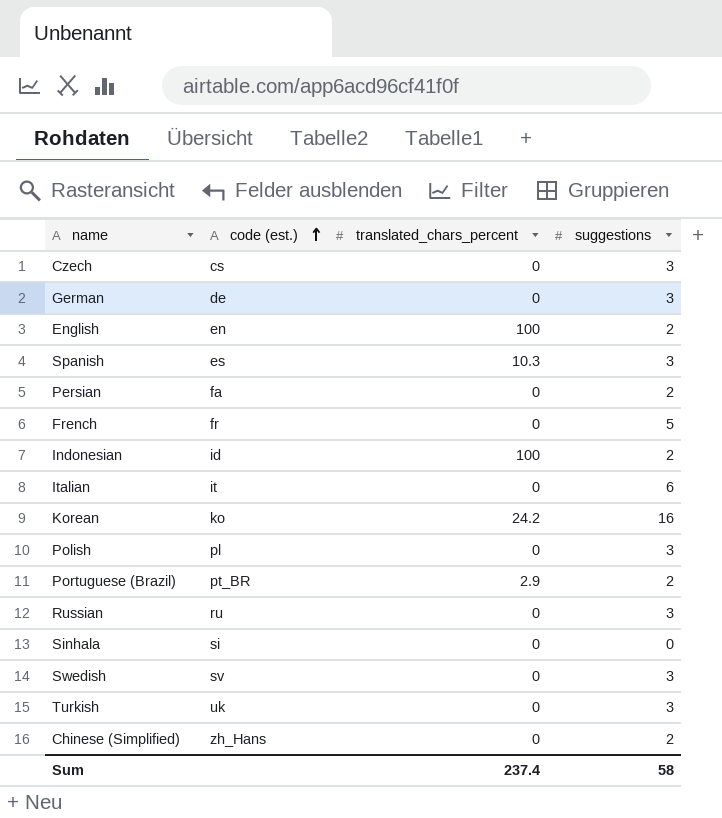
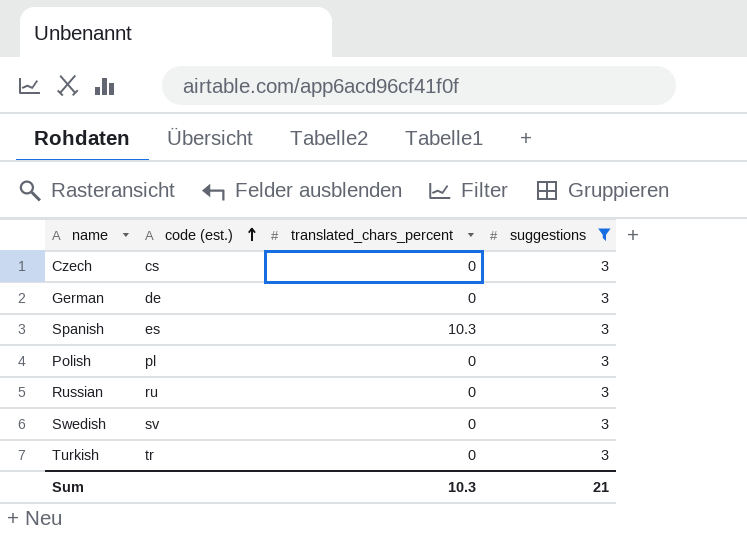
filter: none -> suggestions = 3
Turkish | code (est.): uk -> tr
Sum | translated_chars_percent: 237.4 -> 10.3
Sum | suggestions: 58 -> 21

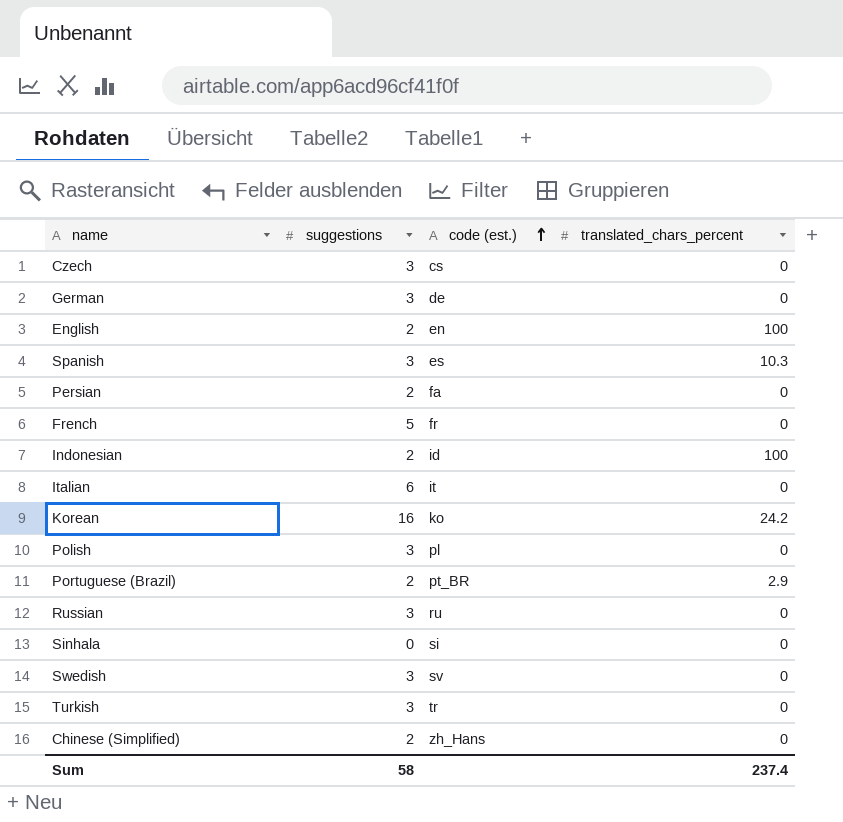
filter: suggestions = 3 -> none
column suggestions | position: 4 -> 2
Sum | suggestions: 21 -> 58
Sum | translated_chars_percent: 10.3 -> 237.4

